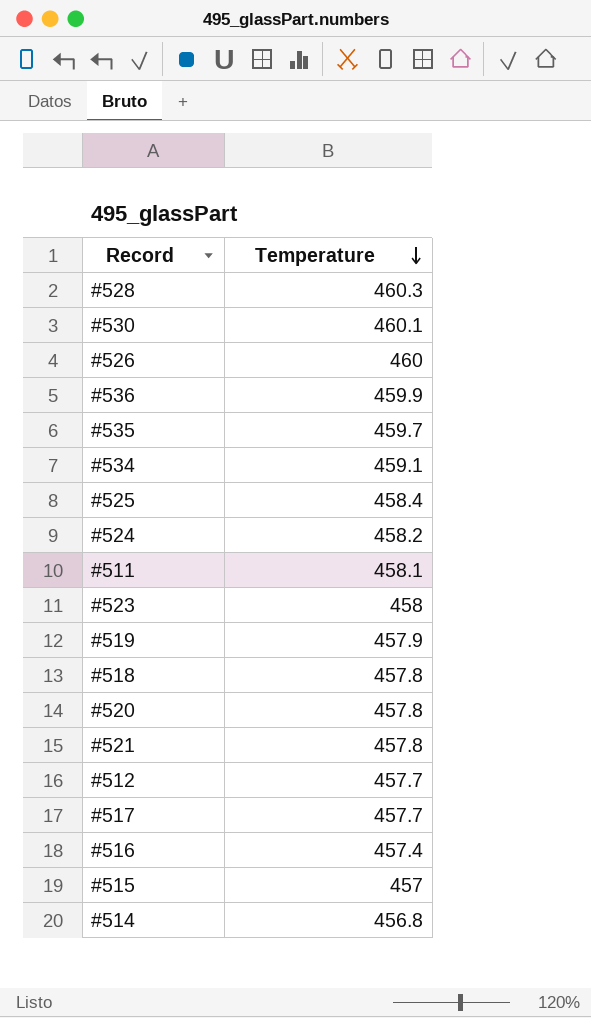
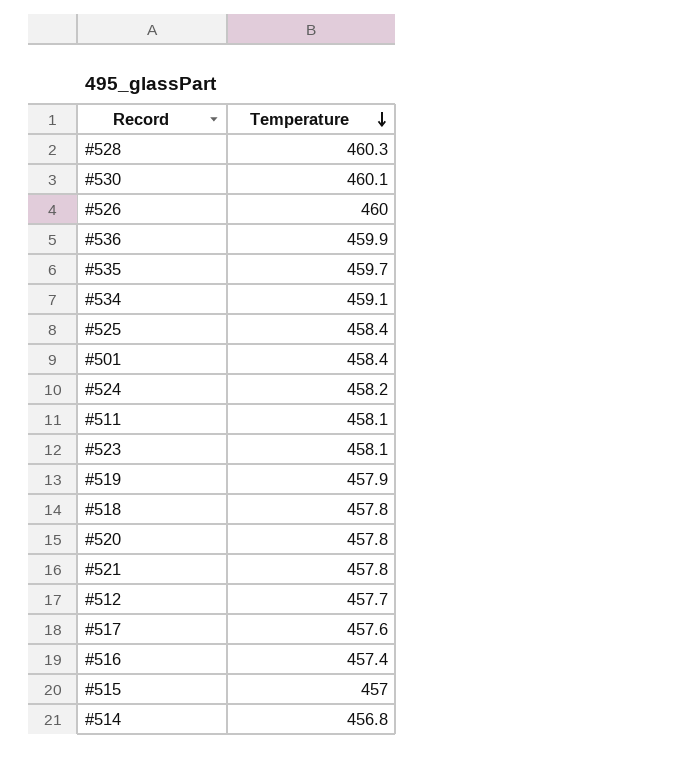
row #501: none -> 458.4
#523 | Temperature: 458 -> 458.1
#517 | Temperature: 457.7 -> 457.6

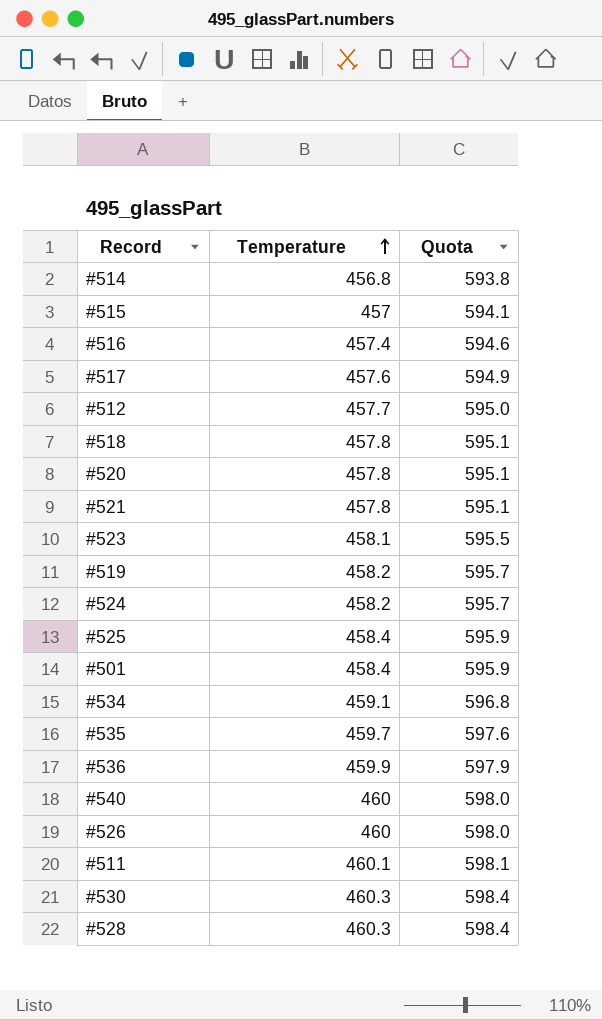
row order: Temperature descending -> Temperature ascending
column Quota | formula: none -> [Temperature] * 1.3
#519 | Temperature: 457.9 -> 458.2
row #540: none -> 460 | 598.0
#511 | Temperature: 458.1 -> 460.1
#530 | Temperature: 460.1 -> 460.3

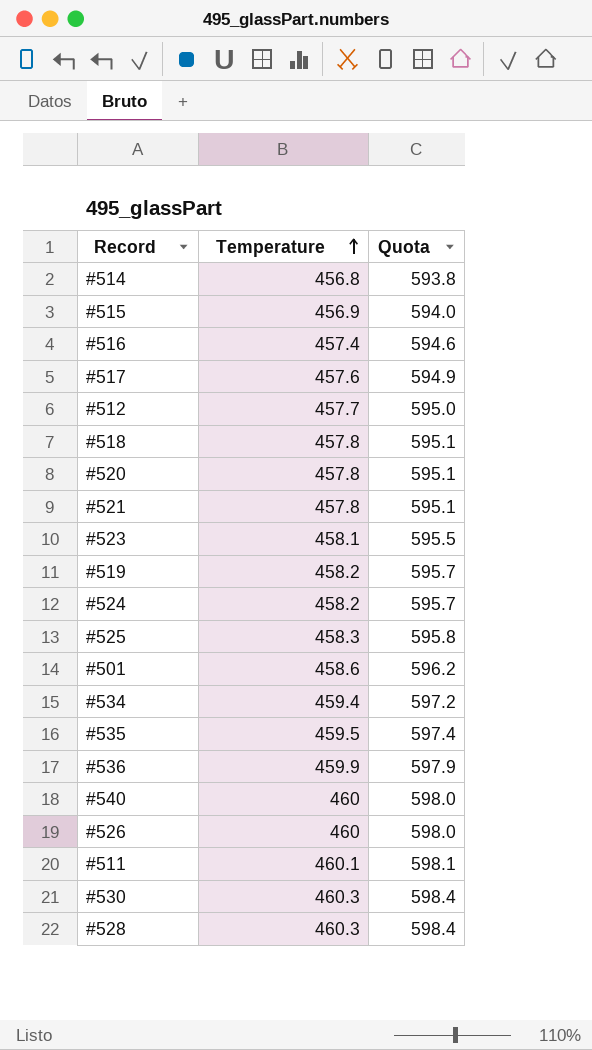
#515 | Temperature: 457 -> 456.9
#515 | Quota: 594.1 -> 594.0
#525 | Temperature: 458.4 -> 458.3
#525 | Quota: 595.9 -> 595.8
#501 | Temperature: 458.4 -> 458.6
#501 | Quota: 595.9 -> 596.2
#534 | Temperature: 459.1 -> 459.4
#534 | Quota: 596.8 -> 597.2
#535 | Temperature: 459.7 -> 459.5
#535 | Quota: 597.6 -> 597.4

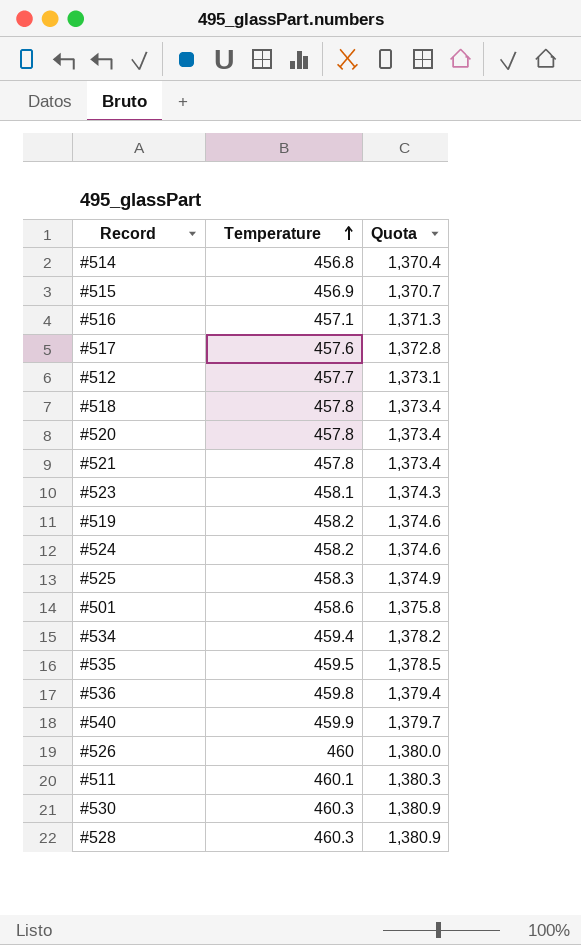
column Quota | formula: [Temperature] * 1.3 -> [Temperature] * 3
#516 | Temperature: 457.4 -> 457.1
#536 | Temperature: 459.9 -> 459.8
#540 | Temperature: 460 -> 459.9

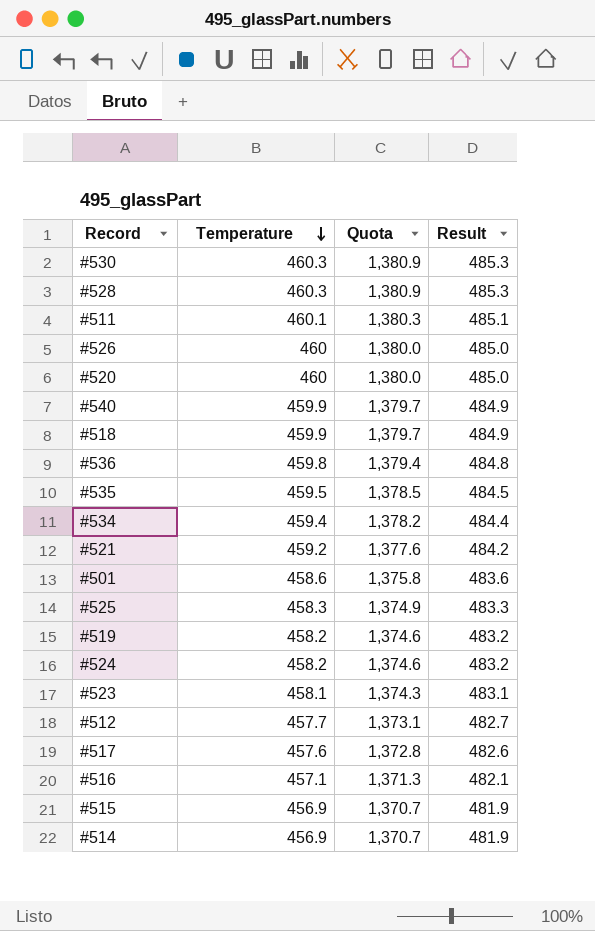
row order: Temperature ascending -> Temperature descending
column Result | formula: none -> [Temperature] + 25
#520 | Temperature: 457.8 -> 460
#520 | Quota: 1,373.4 -> 1,380.0
#518 | Temperature: 457.8 -> 459.9
#518 | Quota: 1,373.4 -> 1,379.7
#521 | Temperature: 457.8 -> 459.2
#521 | Quota: 1,373.4 -> 1,377.6
#514 | Temperature: 456.8 -> 456.9
#514 | Quota: 1,370.4 -> 1,370.7

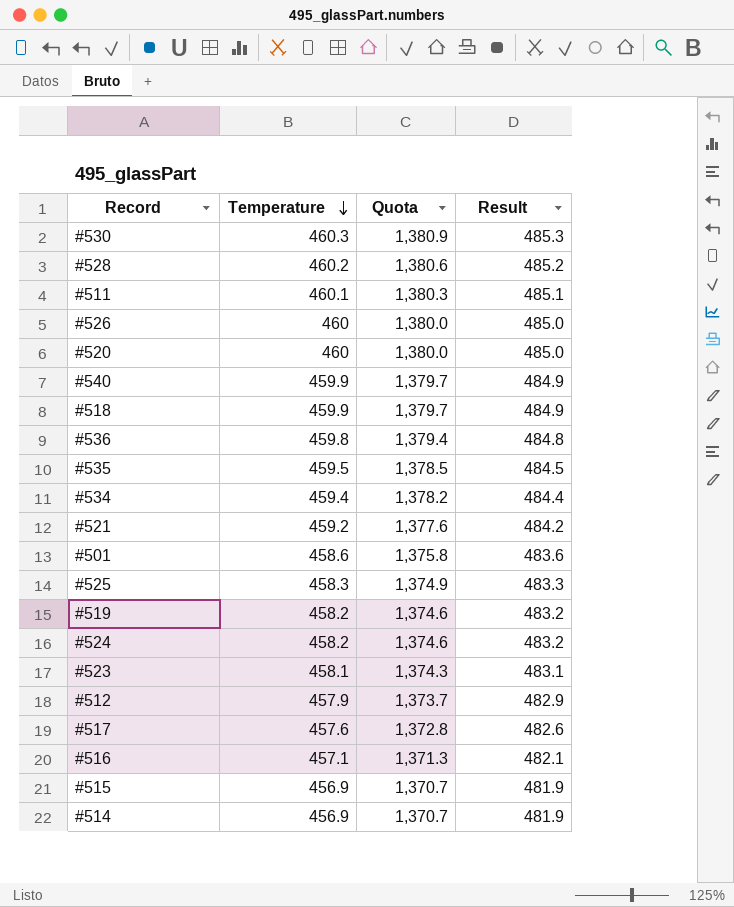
#528 | Temperature: 460.3 -> 460.2
#528 | Quota: 1,380.9 -> 1,380.6
#528 | Result: 485.3 -> 485.2
#512 | Temperature: 457.7 -> 457.9
#512 | Quota: 1,373.1 -> 1,373.7
#512 | Result: 482.7 -> 482.9

